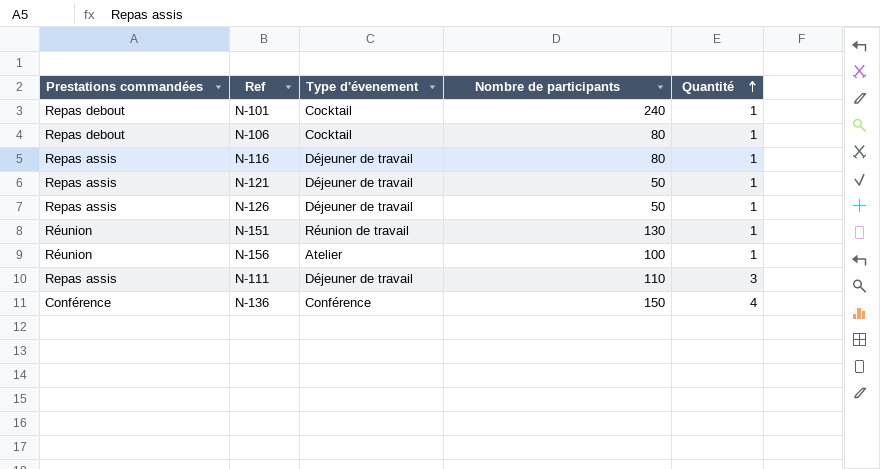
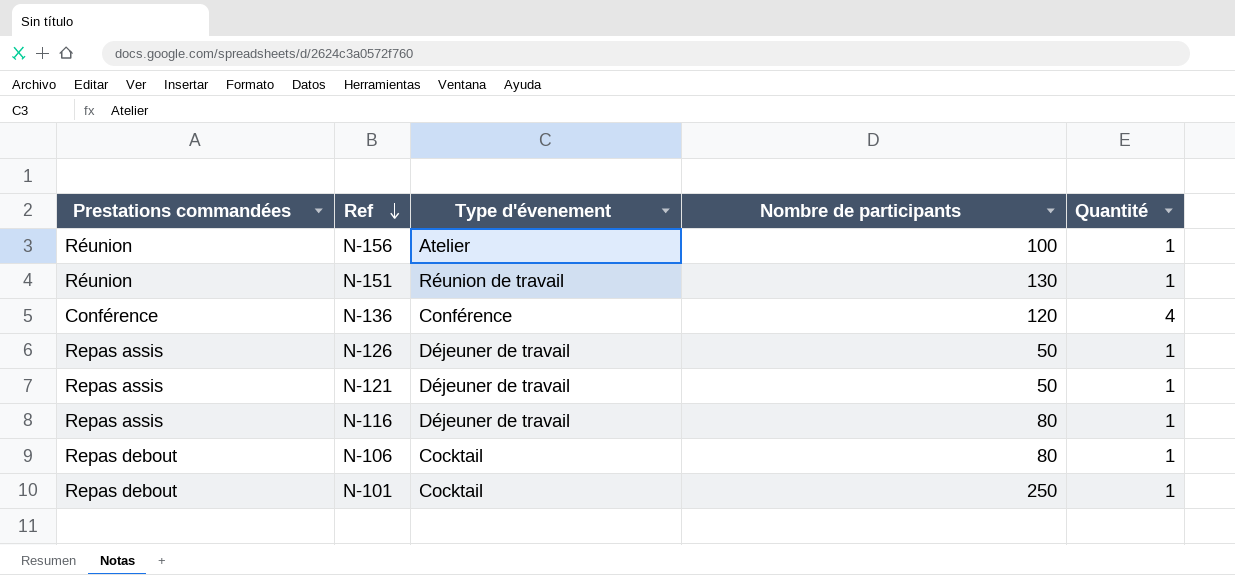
row order: Quantité ascending -> Ref descending
row N-111: Repas assis | Déjeuner de travail | 110 | 3 -> none
N-136 | Nombre de participants: 150 -> 120
N-101 | Nombre de participants: 240 -> 250

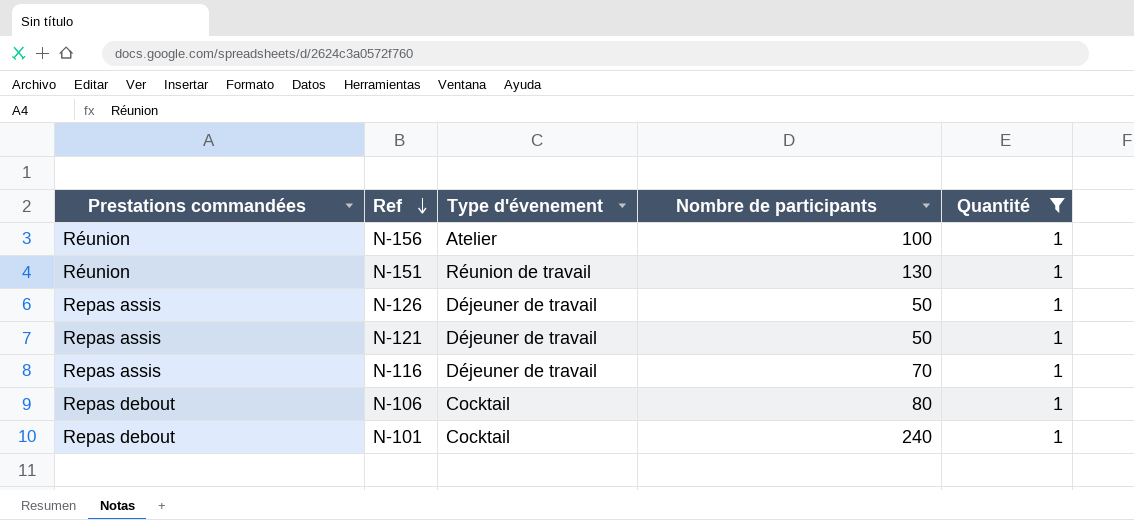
filter: none -> Quantité = 1
N-116 | Nombre de participants: 80 -> 70
N-101 | Nombre de participants: 250 -> 240

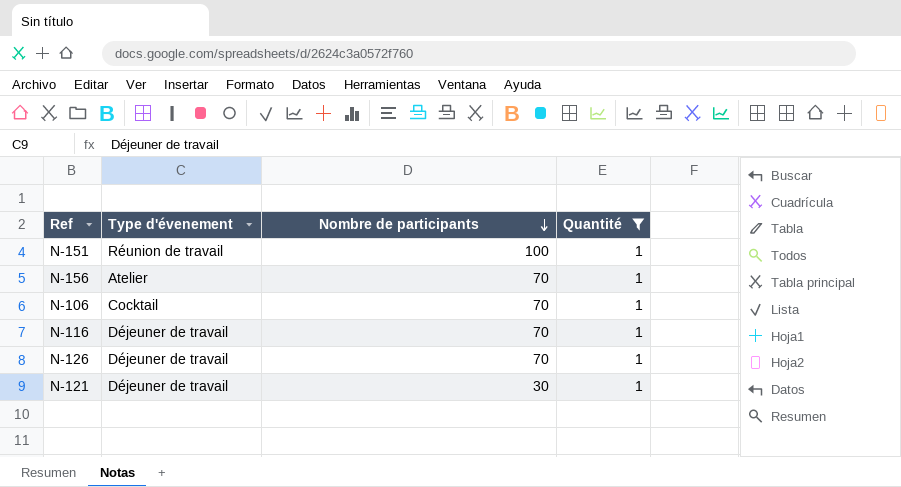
row order: Ref descending -> Nombre de participants descending
column Prestations commandées | position: 1 -> none
row N-101: Repas debout | Cocktail | 240 | 1 -> none
N-151 | Nombre de participants: 130 -> 100
N-156 | Nombre de participants: 100 -> 70
N-106 | Nombre de participants: 80 -> 70
N-126 | Nombre de participants: 50 -> 70
N-121 | Nombre de participants: 50 -> 30

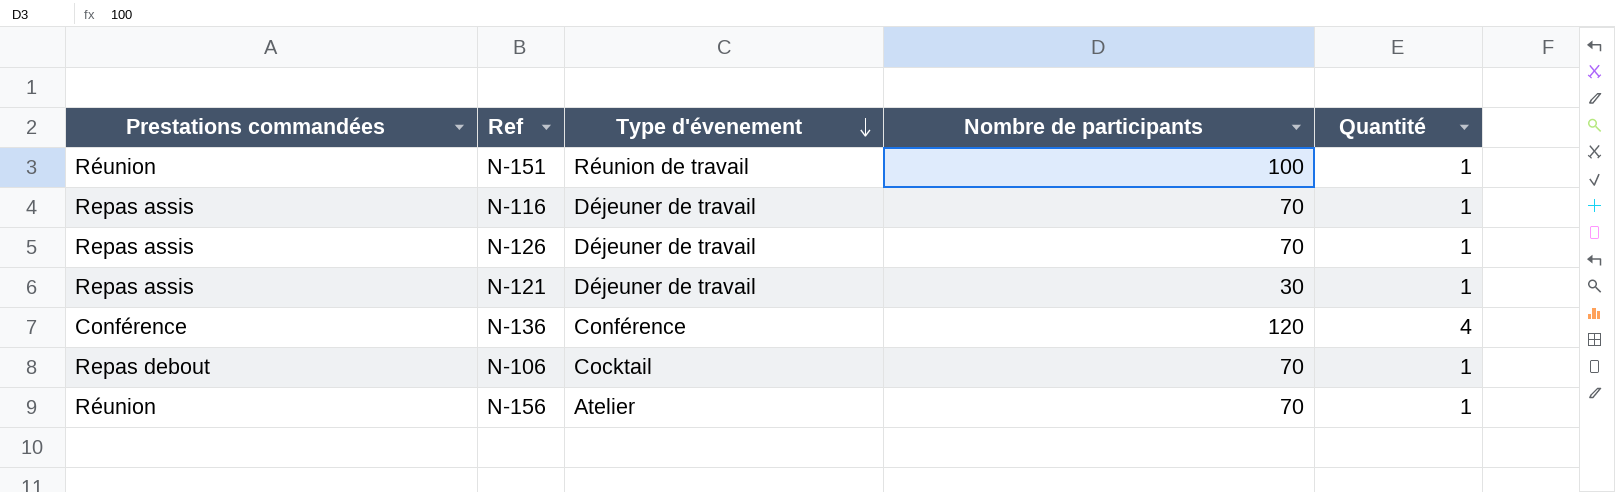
filter: Quantité = 1 -> none
row order: Nombre de participants descending -> Type d'évenement descending
column Prestations commandées | position: none -> 1

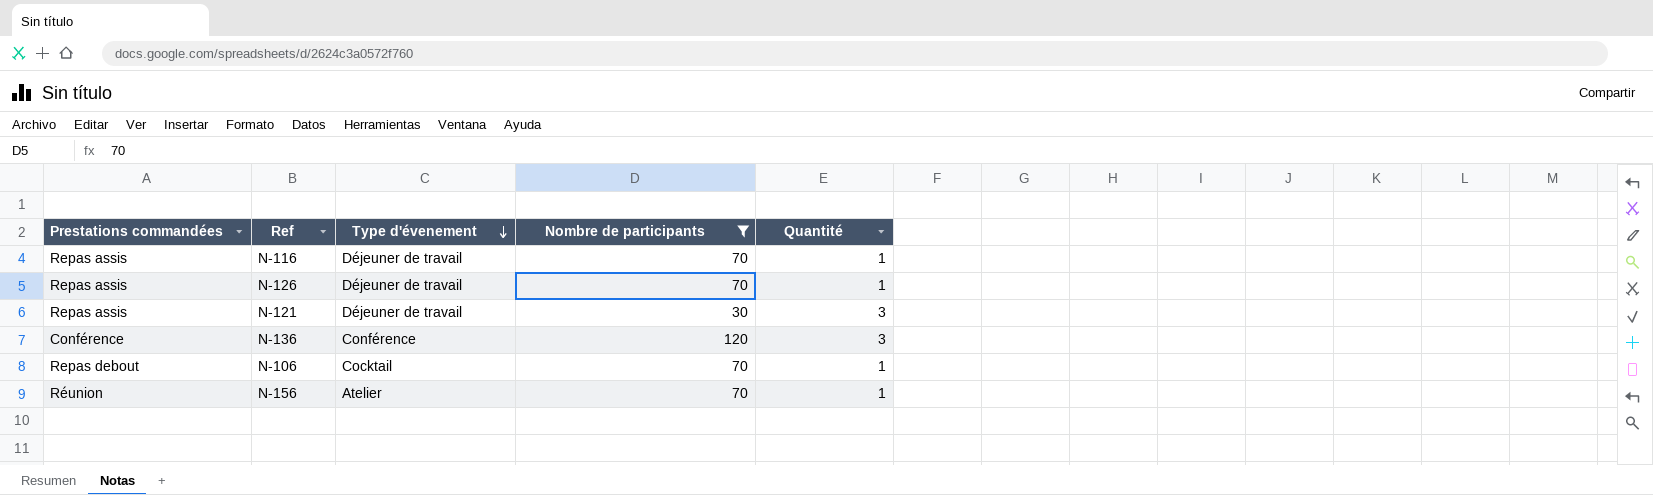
filter: none -> Nombre de participants != 100
N-121 | Quantité: 1 -> 3
N-136 | Quantité: 4 -> 3

